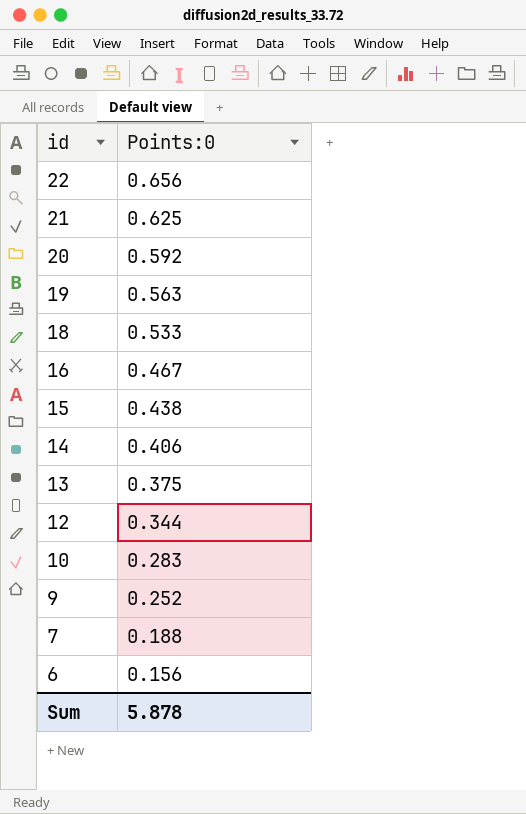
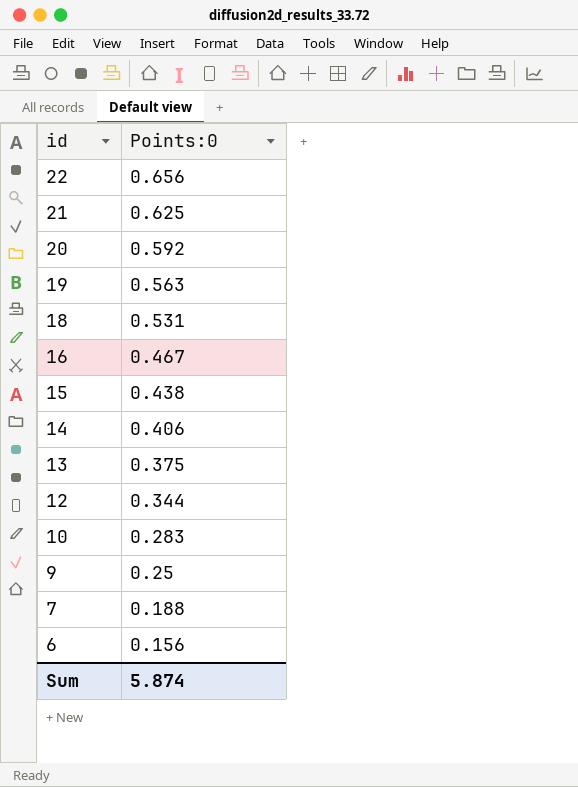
18 | Points:0: 0.533 -> 0.531
9 | Points:0: 0.252 -> 0.25
Sum | Points:0: 5.878 -> 5.874

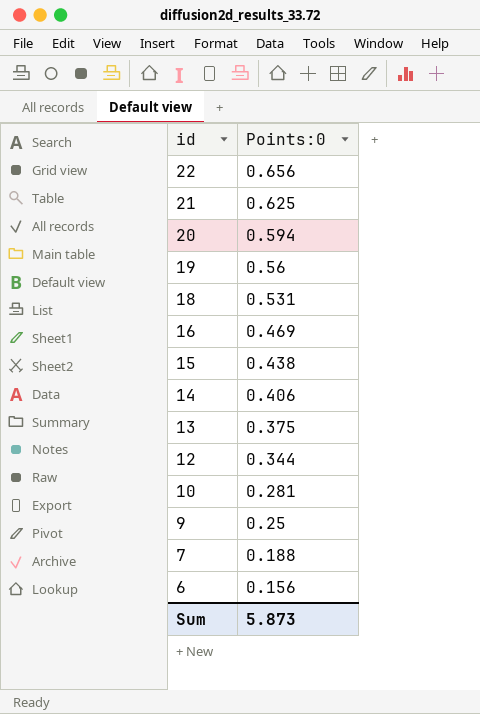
20 | Points:0: 0.592 -> 0.594
19 | Points:0: 0.563 -> 0.56
16 | Points:0: 0.467 -> 0.469
10 | Points:0: 0.283 -> 0.281
Sum | Points:0: 5.874 -> 5.873

